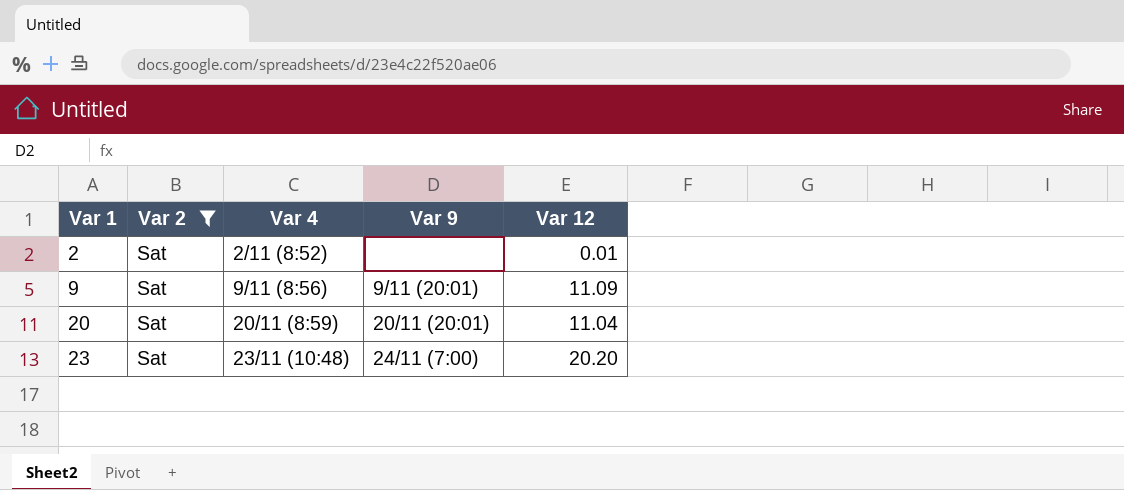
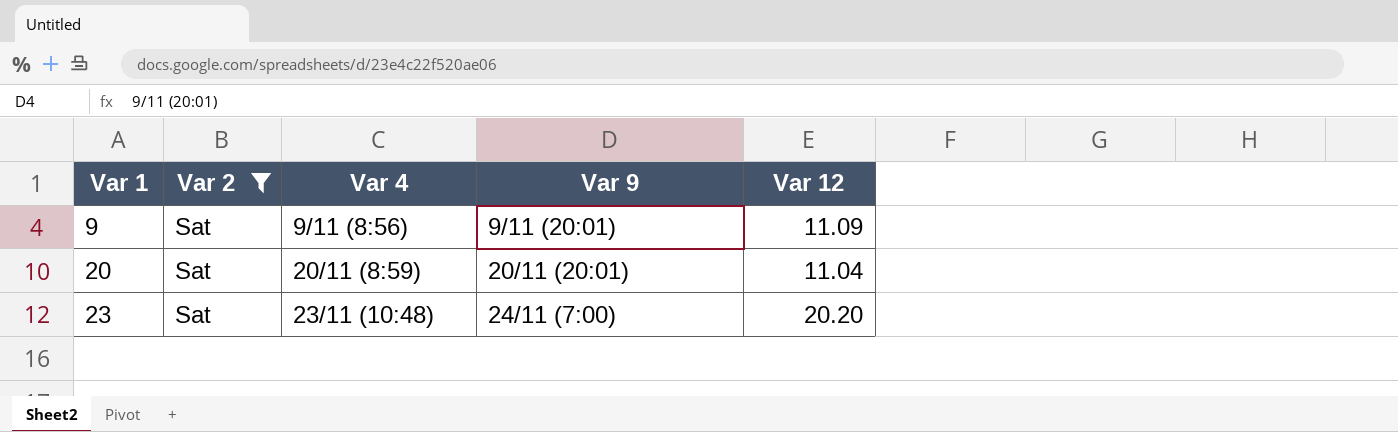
row 2: Sat | 2/11 (8:52) | none | 0.01 -> none

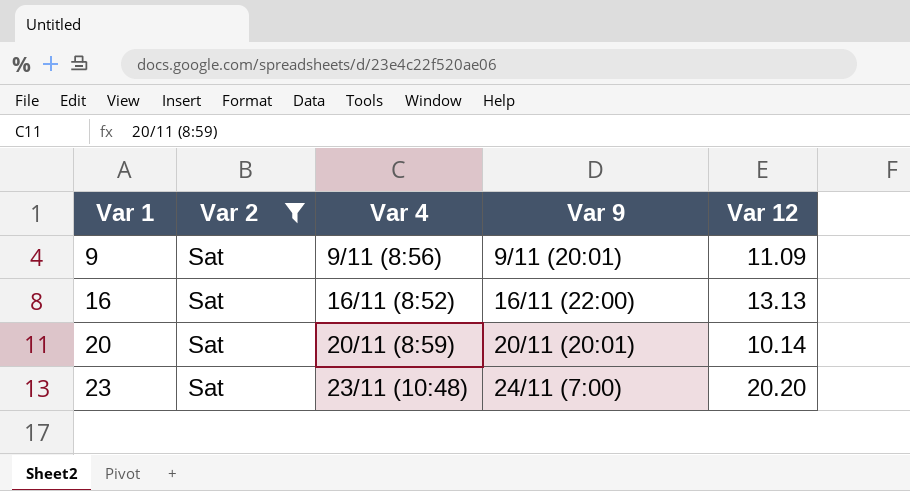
row 16: none -> Sat | 16/11 (8:52) | 16/11 (22:00) | 13.13
20 | Var 12: 11.04 -> 10.14

